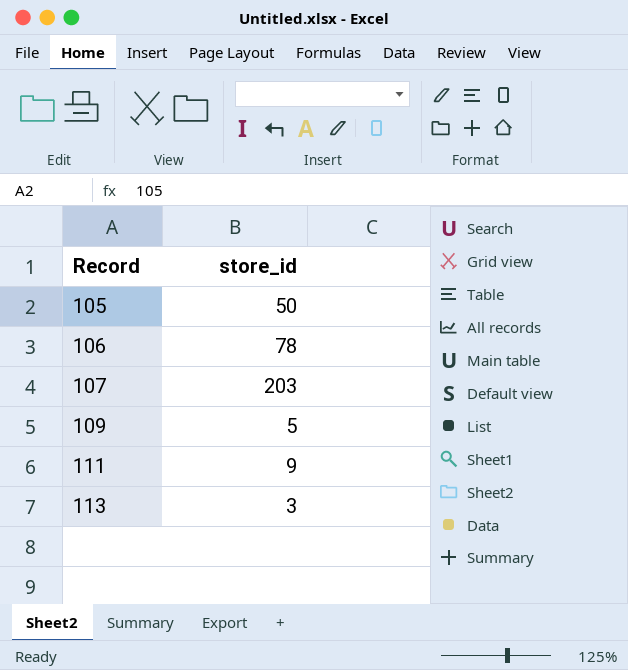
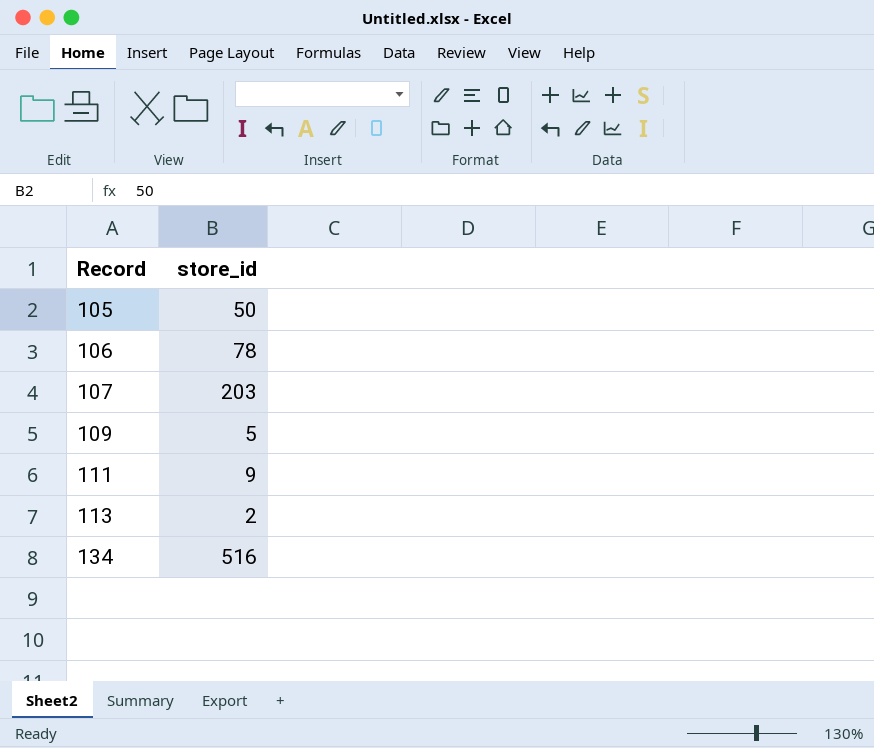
113 | store_id: 3 -> 2
row 134: none -> 516

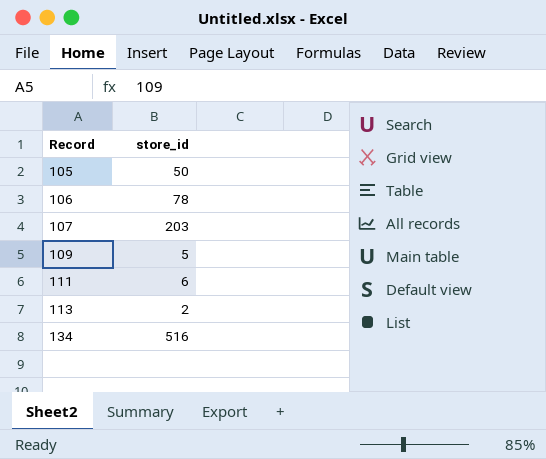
111 | store_id: 9 -> 6

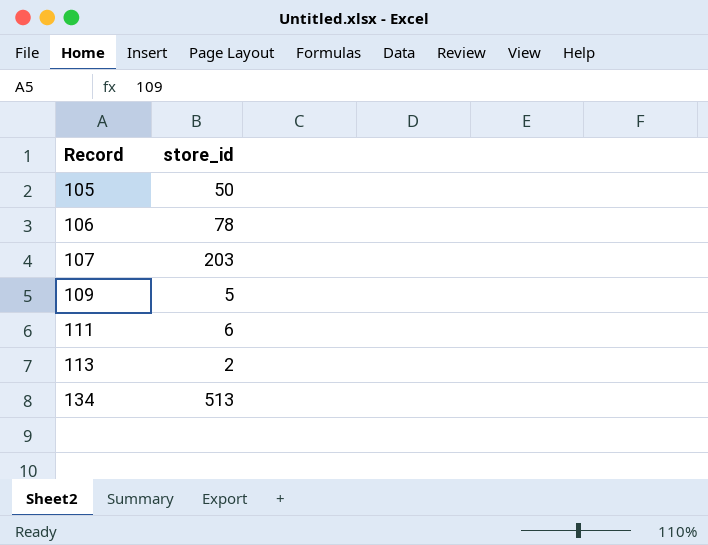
134 | store_id: 516 -> 513

